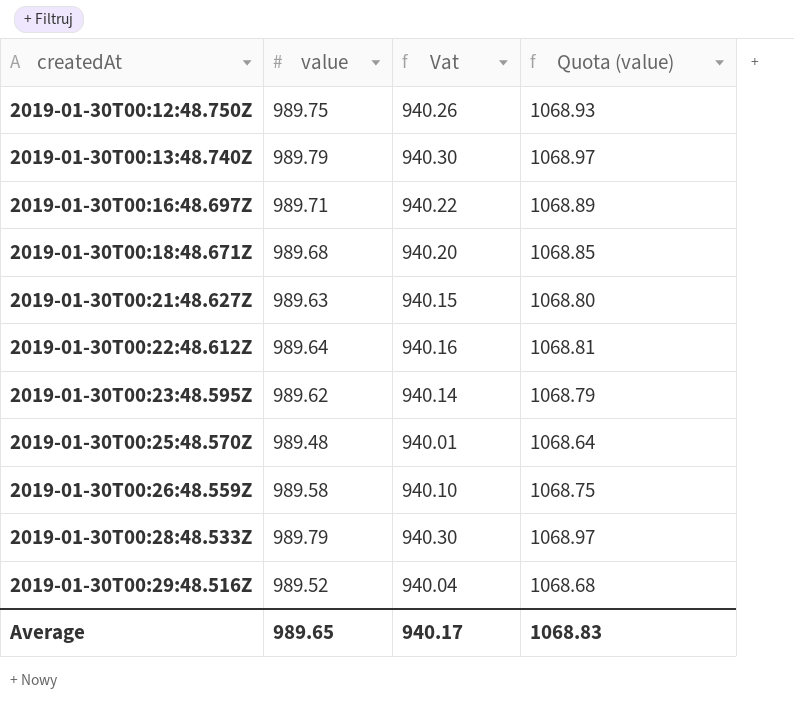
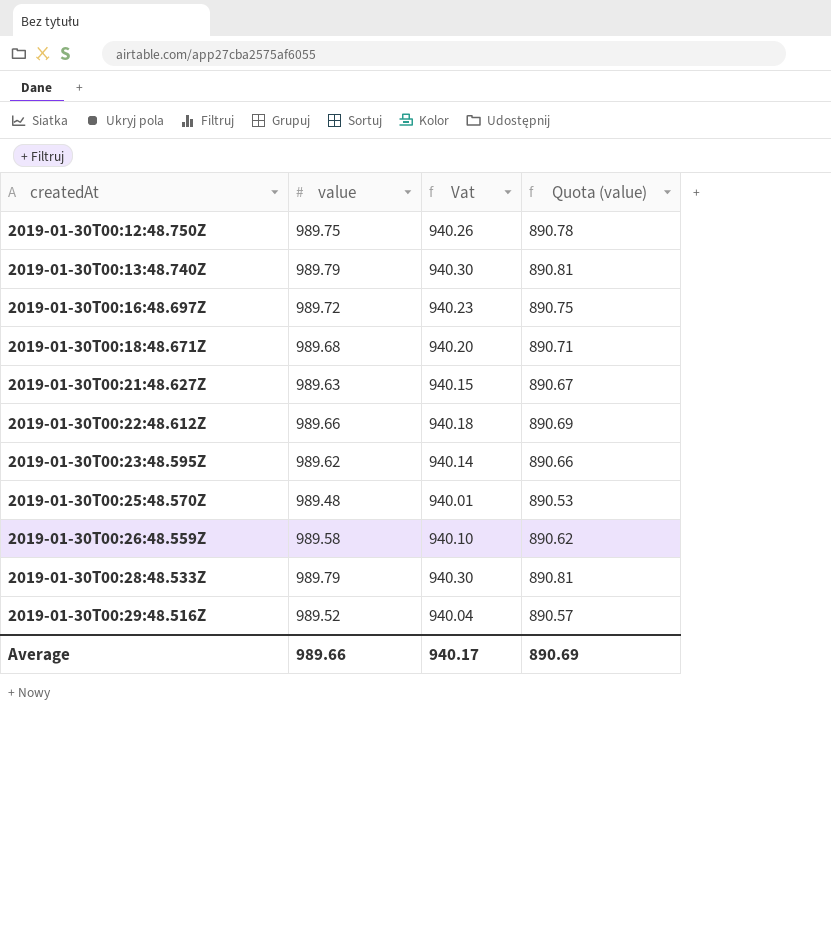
column Quota (value) | formula: [value] * 1.08 -> [value] * 0.9
2019-01-30T00:16:48.697Z | value: 989.71 -> 989.72
2019-01-30T00:16:48.697Z | Vat: 940.22 -> 940.23
2019-01-30T00:22:48.612Z | value: 989.64 -> 989.66
2019-01-30T00:22:48.612Z | Vat: 940.16 -> 940.18
Average | value: 989.65 -> 989.66
Average | Quota (value): 1068.83 -> 890.69

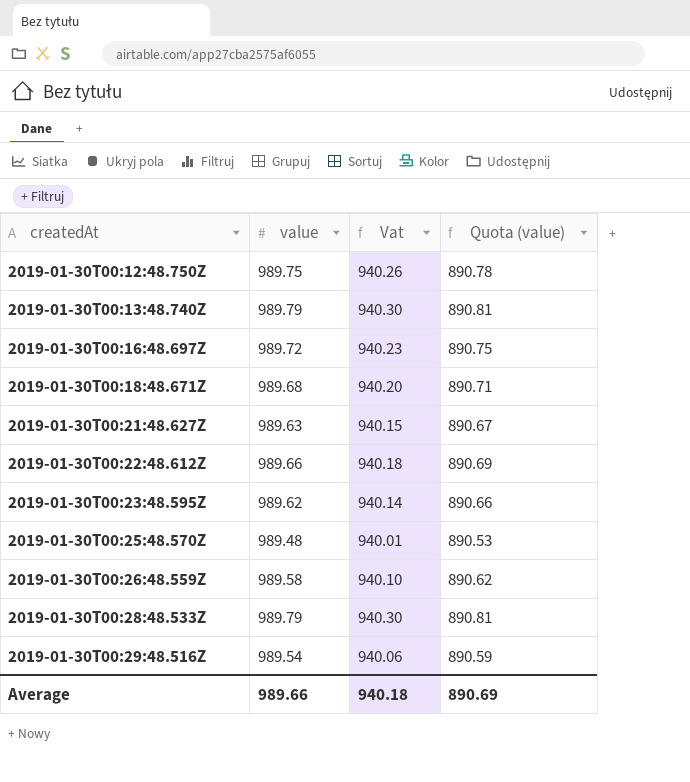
2019-01-30T00:29:48.516Z | value: 989.52 -> 989.54
2019-01-30T00:29:48.516Z | Vat: 940.04 -> 940.06
2019-01-30T00:29:48.516Z | Quota (value): 890.57 -> 890.59
Average | Vat: 940.17 -> 940.18

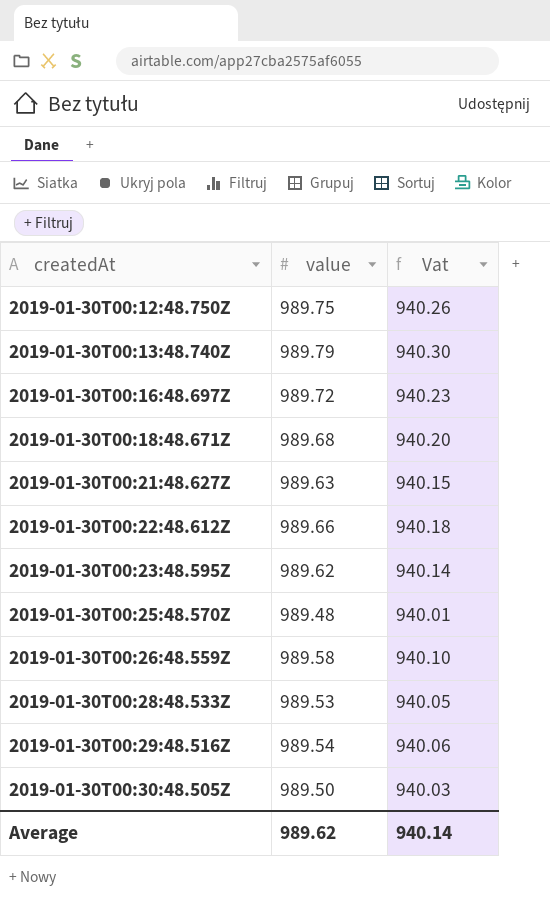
column Quota (value) | formula: [value] * 0.9 -> none
2019-01-30T00:28:48.533Z | value: 989.79 -> 989.53
2019-01-30T00:28:48.533Z | Vat: 940.30 -> 940.05
row 2019-01-30T00:30:48.505Z: none -> 989.50 | 940.03
Average | value: 989.66 -> 989.62
Average | Vat: 940.18 -> 940.14

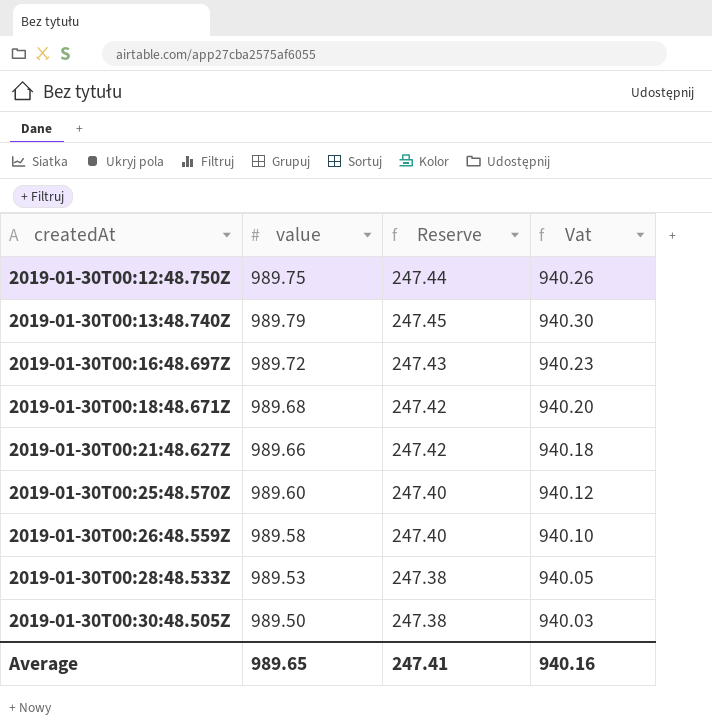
column Reserve | formula: none -> [value] * 0.25
row 2019-01-30T00:22:48.612Z: 989.66 | 940.18 -> none
row 2019-01-30T00:23:48.595Z: 989.62 | 940.14 -> none
row 2019-01-30T00:29:48.516Z: 989.54 | 940.06 -> none
2019-01-30T00:21:48.627Z | value: 989.63 -> 989.66
2019-01-30T00:21:48.627Z | Vat: 940.15 -> 940.18
2019-01-30T00:25:48.570Z | value: 989.48 -> 989.60
2019-01-30T00:25:48.570Z | Vat: 940.01 -> 940.12
Average | value: 989.62 -> 989.65
Average | Vat: 940.14 -> 940.16

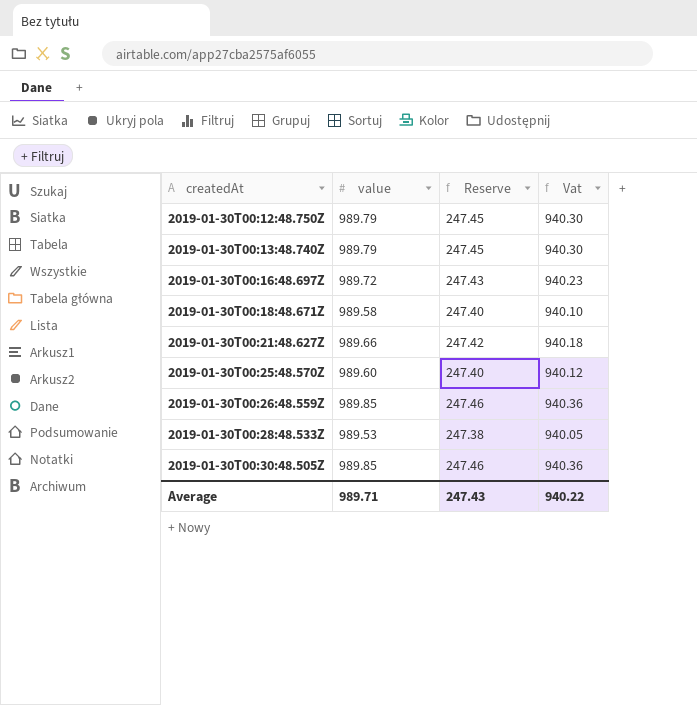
2019-01-30T00:12:48.750Z | value: 989.75 -> 989.79
2019-01-30T00:12:48.750Z | Reserve: 247.44 -> 247.45
2019-01-30T00:12:48.750Z | Vat: 940.26 -> 940.30
2019-01-30T00:18:48.671Z | value: 989.68 -> 989.58
2019-01-30T00:18:48.671Z | Reserve: 247.42 -> 247.40
2019-01-30T00:18:48.671Z | Vat: 940.20 -> 940.10
2019-01-30T00:26:48.559Z | value: 989.58 -> 989.85
2019-01-30T00:26:48.559Z | Reserve: 247.40 -> 247.46
2019-01-30T00:26:48.559Z | Vat: 940.10 -> 940.36
2019-01-30T00:30:48.505Z | value: 989.50 -> 989.85
2019-01-30T00:30:48.505Z | Reserve: 247.38 -> 247.46
2019-01-30T00:30:48.505Z | Vat: 940.03 -> 940.36
Average | value: 989.65 -> 989.71
Average | Reserve: 247.41 -> 247.43
Average | Vat: 940.16 -> 940.22

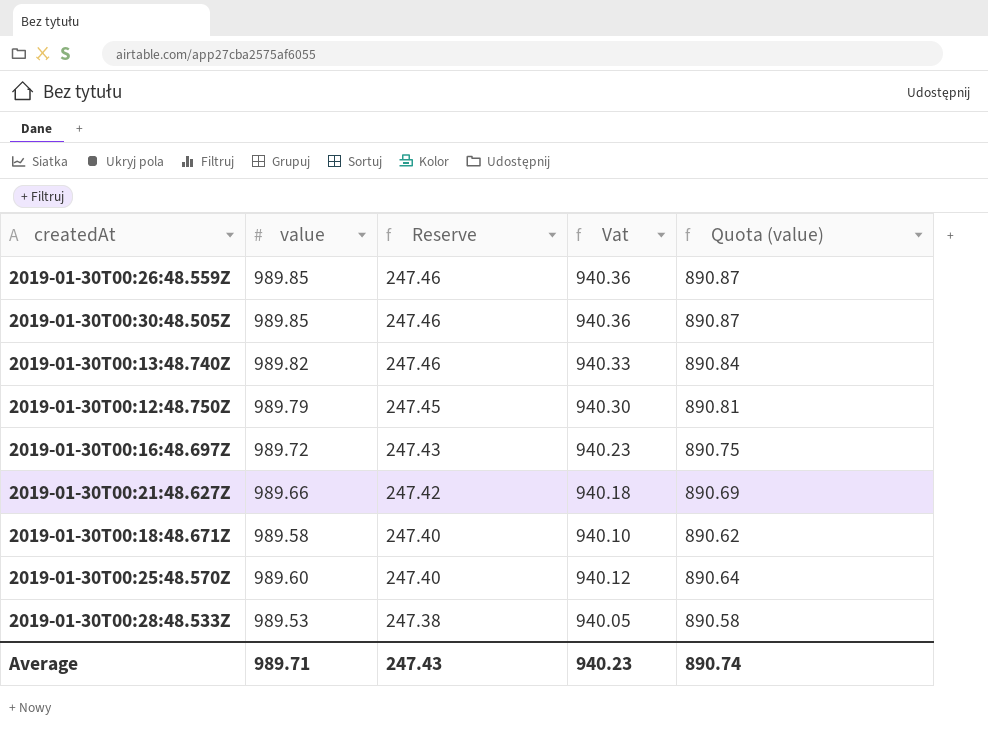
row order: createdAt ascending -> Reserve descending
column Quota (value) | formula: none -> [value] * 0.9
2019-01-30T00:13:48.740Z | value: 989.79 -> 989.82
2019-01-30T00:13:48.740Z | Reserve: 247.45 -> 247.46
2019-01-30T00:13:48.740Z | Vat: 940.30 -> 940.33
Average | Vat: 940.22 -> 940.23

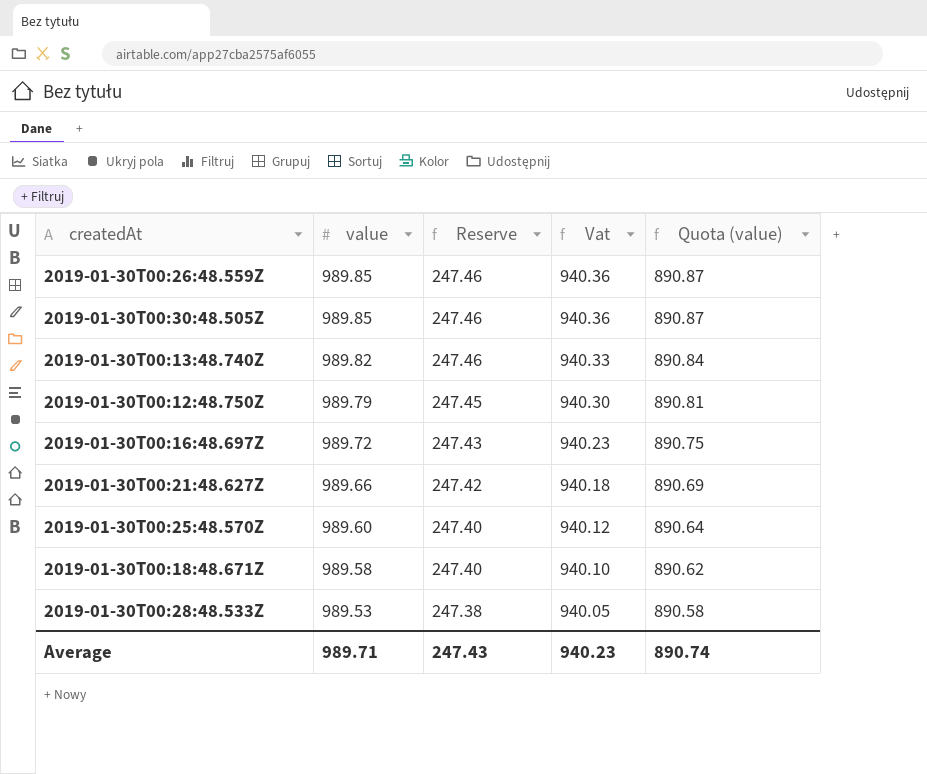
row order: Reserve descending -> value descending

